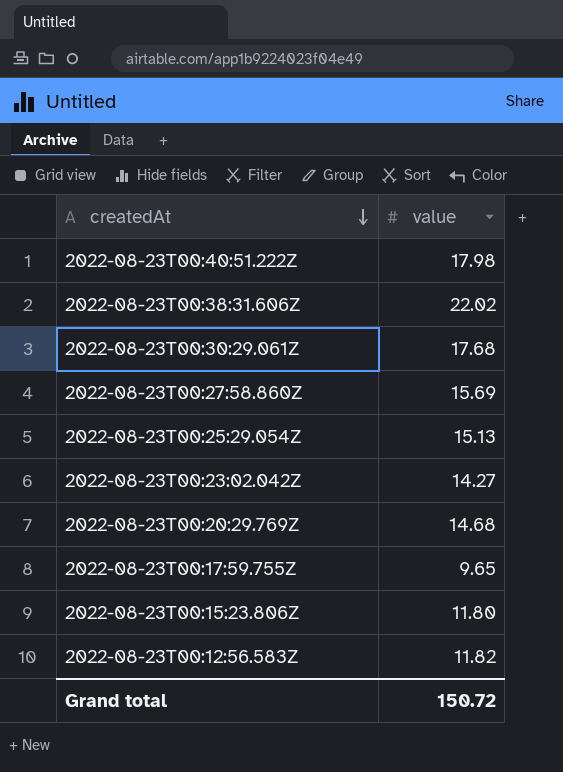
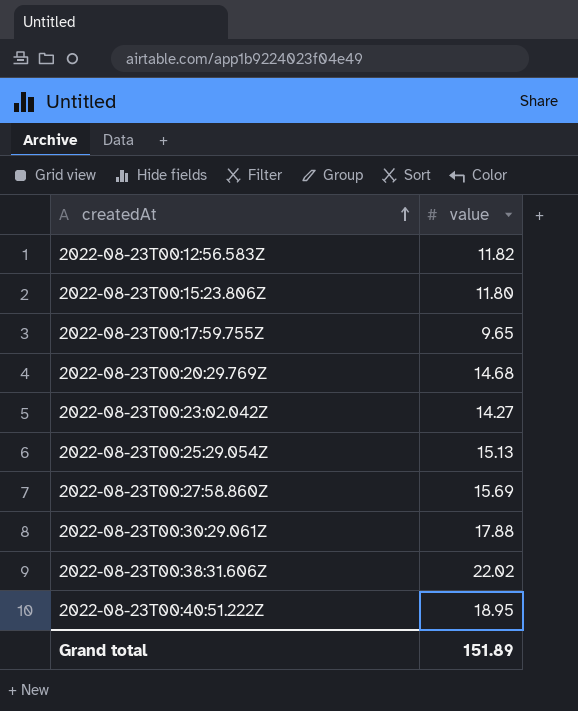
row order: createdAt descending -> createdAt ascending
2022-08-23T00:30:29.061Z | value: 17.68 -> 17.88
2022-08-23T00:40:51.222Z | value: 17.98 -> 18.95
Grand total | value: 150.72 -> 151.89

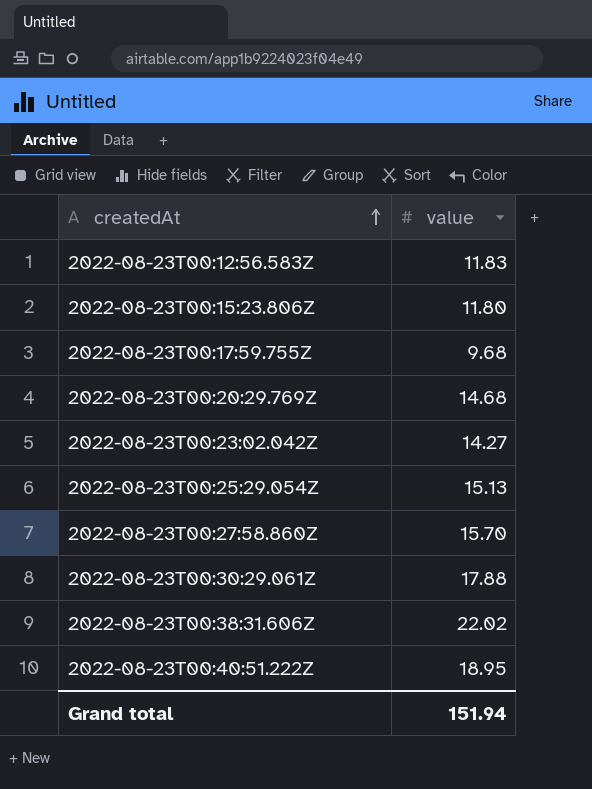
2022-08-23T00:12:56.583Z | value: 11.82 -> 11.83
2022-08-23T00:17:59.755Z | value: 9.65 -> 9.68
2022-08-23T00:27:58.860Z | value: 15.69 -> 15.70
Grand total | value: 151.89 -> 151.94

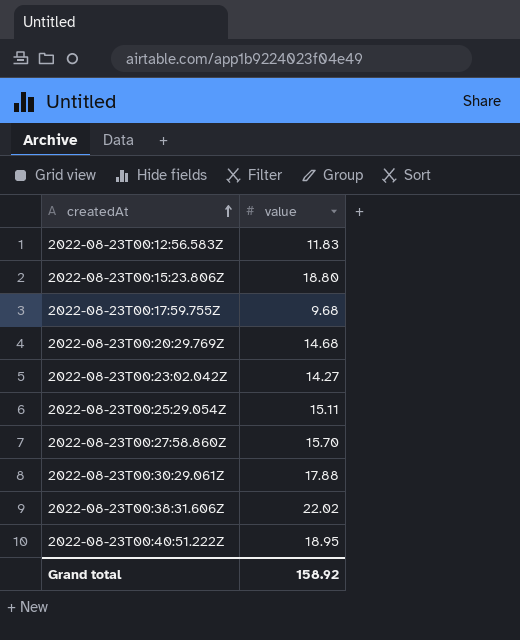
2022-08-23T00:15:23.806Z | value: 11.80 -> 18.80
2022-08-23T00:25:29.054Z | value: 15.13 -> 15.11
Grand total | value: 151.94 -> 158.92

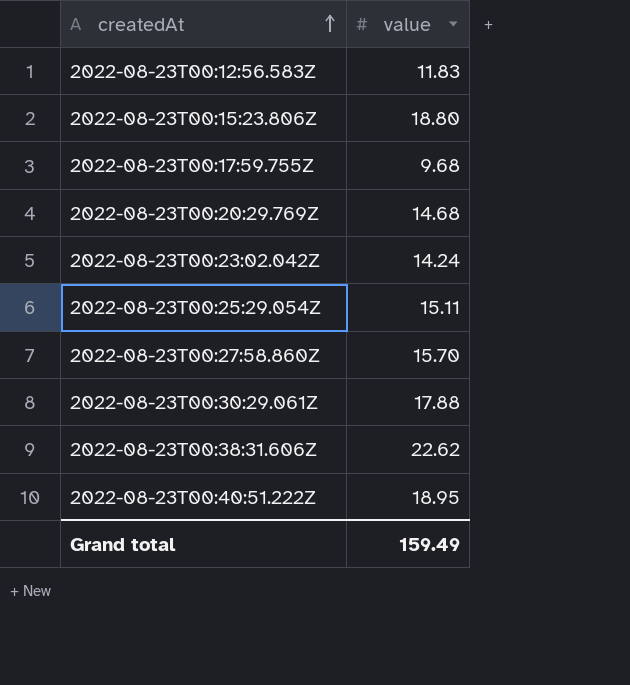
2022-08-23T00:23:02.042Z | value: 14.27 -> 14.24
2022-08-23T00:38:31.606Z | value: 22.02 -> 22.62
Grand total | value: 158.92 -> 159.49

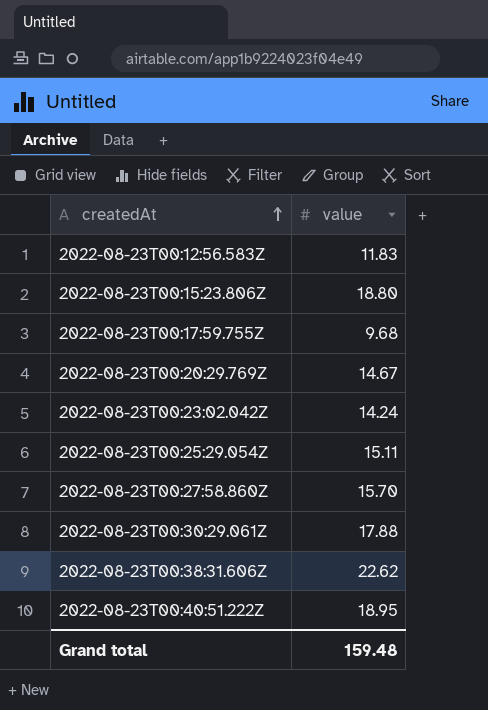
2022-08-23T00:20:29.769Z | value: 14.68 -> 14.67
Grand total | value: 159.49 -> 159.48

